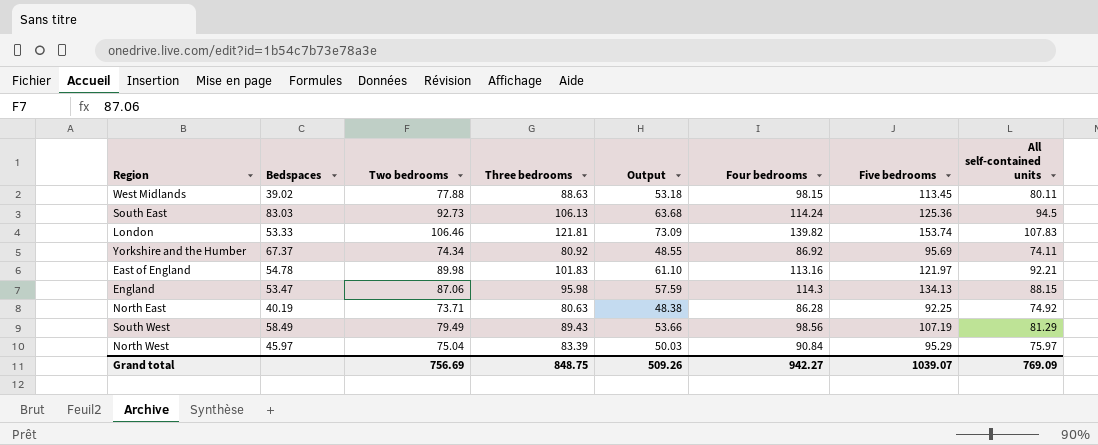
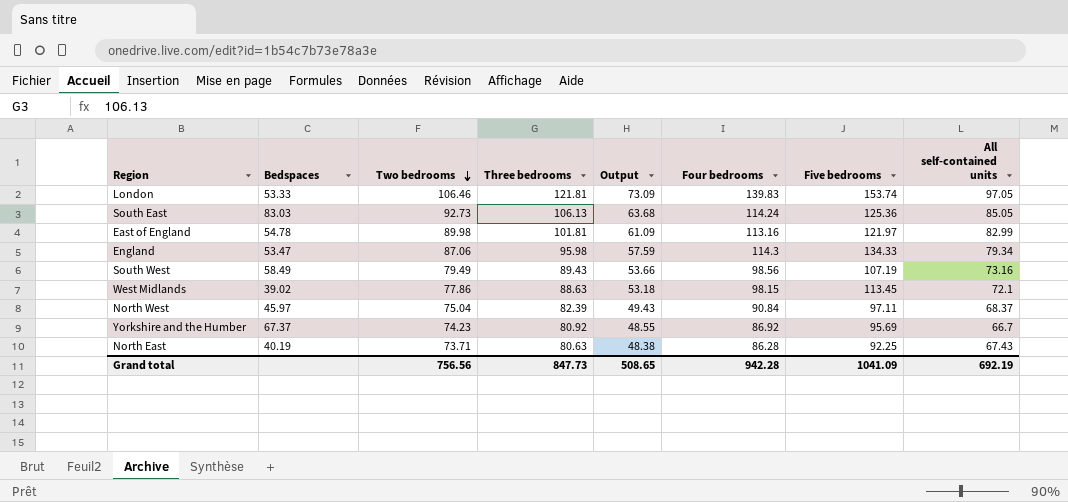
row order: none -> Two bedrooms descending
London | Four bedrooms: 139.82 -> 139.83
London | All self-contained units: 107.83 -> 97.05
South East | All self-contained units: 94.5 -> 85.05
East of England | Three bedrooms: 101.83 -> 101.81
East of England | Output: 61.10 -> 61.09
East of England | All self-contained units: 92.21 -> 82.99
England | Five bedrooms: 134.13 -> 134.33
England | All self-contained units: 88.15 -> 79.34
South West | All self-contained units: 81.29 -> 73.16
West Midlands | Two bedrooms: 77.88 -> 77.86
West Midlands | All self-contained units: 80.11 -> 72.1
North West | Three bedrooms: 83.39 -> 82.39
North West | Output: 50.03 -> 49.43
North West | Five bedrooms: 95.29 -> 97.11
North West | All self-contained units: 75.97 -> 68.37
Yorkshire and the Humber | Two bedrooms: 74.34 -> 74.23
Yorkshire and the Humber | All self-contained units: 74.11 -> 66.7
North East | All self-contained units: 74.92 -> 67.43
Grand total | Two bedrooms: 756.69 -> 756.56
Grand total | Three bedrooms: 848.75 -> 847.73
Grand total | Output: 509.26 -> 508.65
Grand total | Four bedrooms: 942.27 -> 942.28
Grand total | Five bedrooms: 1039.07 -> 1041.09
Grand total | All self-contained units: 769.09 -> 692.19

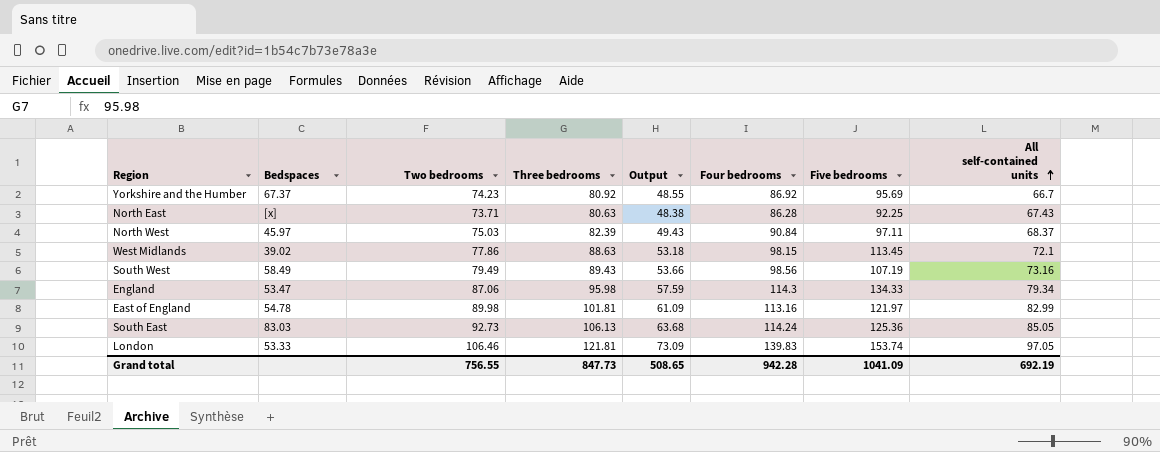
row order: Two bedrooms descending -> All self-contained units ascending
North East | Bedspaces: 40.19 -> [x]
North West | Two bedrooms: 75.04 -> 75.03
Grand total | Two bedrooms: 756.56 -> 756.55

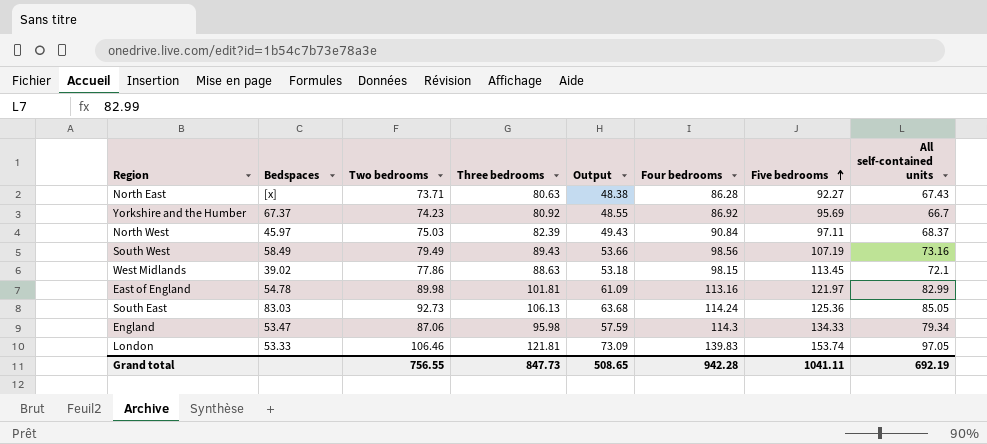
row order: All self-contained units ascending -> Five bedrooms ascending
North East | Five bedrooms: 92.25 -> 92.27
Grand total | Five bedrooms: 1041.09 -> 1041.11

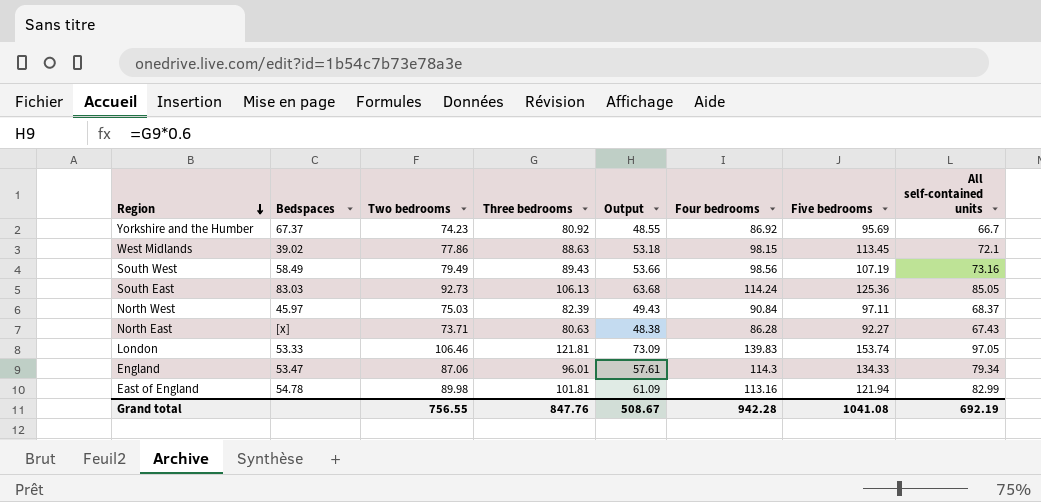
row order: Five bedrooms ascending -> Region descending
England | Three bedrooms: 95.98 -> 96.01
England | Output: 57.59 -> 57.61
East of England | Five bedrooms: 121.97 -> 121.94
Grand total | Three bedrooms: 847.73 -> 847.76
Grand total | Output: 508.65 -> 508.67
Grand total | Five bedrooms: 1041.11 -> 1041.08

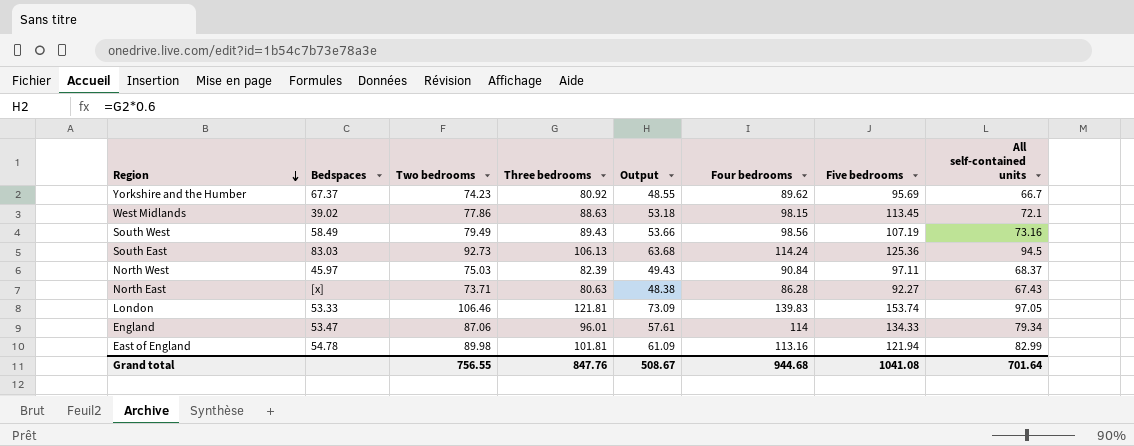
Yorkshire and the Humber | Four bedrooms: 86.92 -> 89.62
South East | All self-contained units: 85.05 -> 94.5
England | Four bedrooms: 114.3 -> 114
Grand total | Four bedrooms: 942.28 -> 944.68
Grand total | All self-contained units: 692.19 -> 701.64

